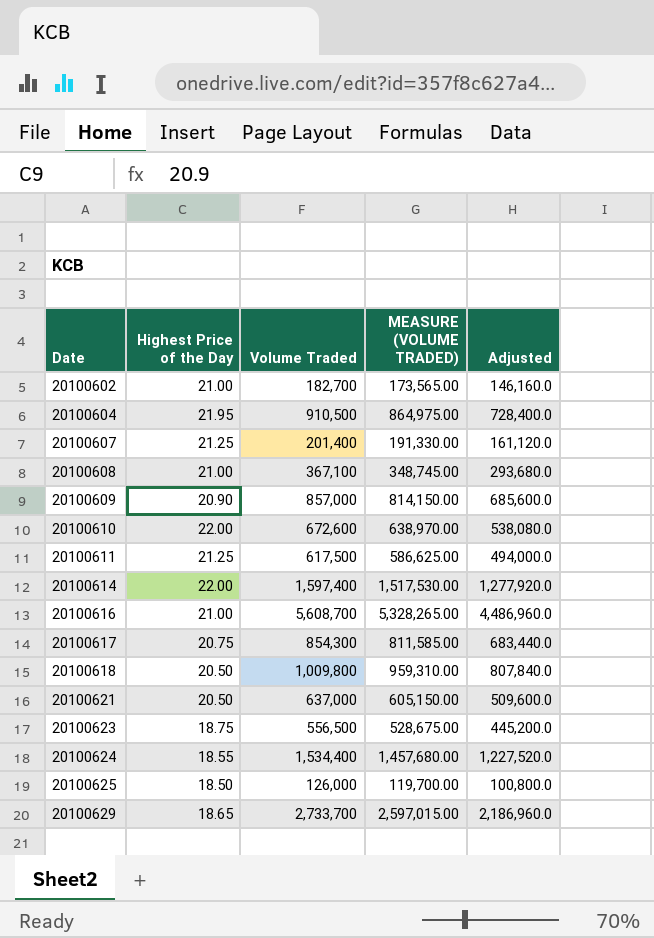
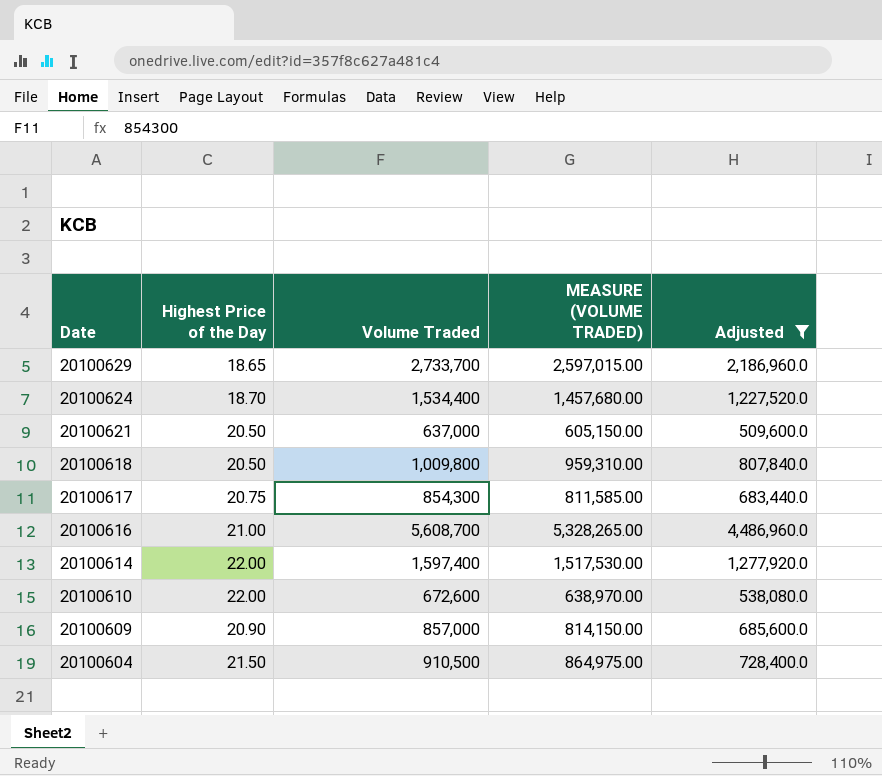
filter: none -> Adjusted >= 509,600.0
row order: Date ascending -> Date descending
20100624 | Highest Price of the Day: 18.55 -> 18.70
20100604 | Highest Price of the Day: 21.95 -> 21.50

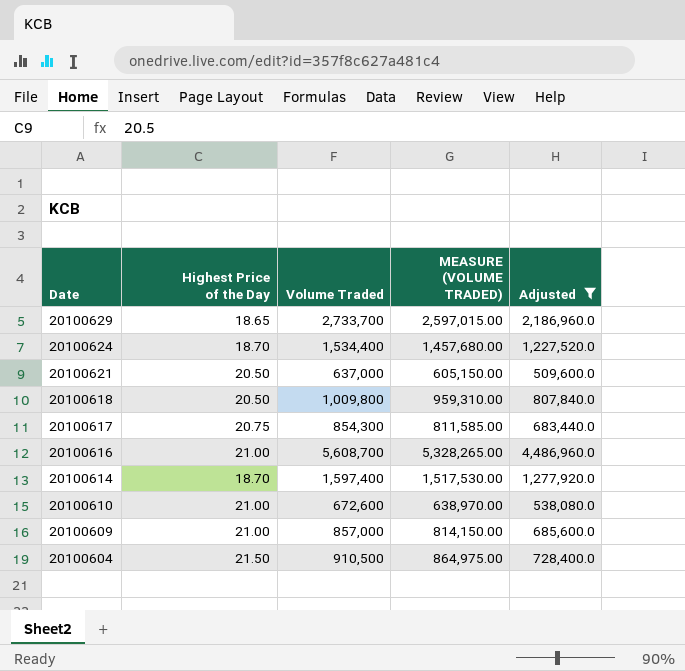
20100614 | Highest Price of the Day: 22.00 -> 18.70
20100610 | Highest Price of the Day: 22.00 -> 21.00
20100609 | Highest Price of the Day: 20.90 -> 21.00

